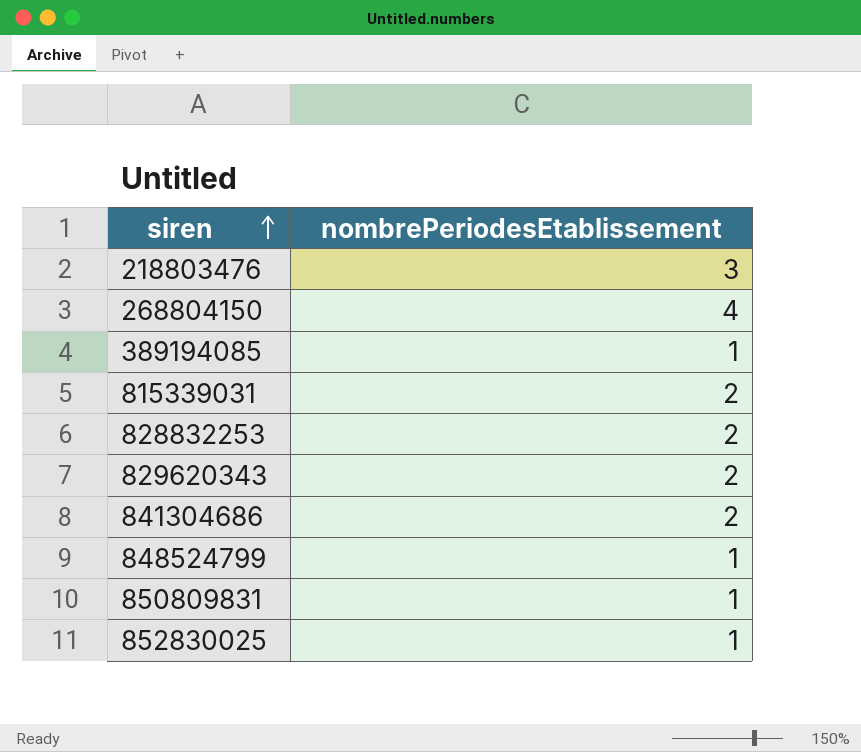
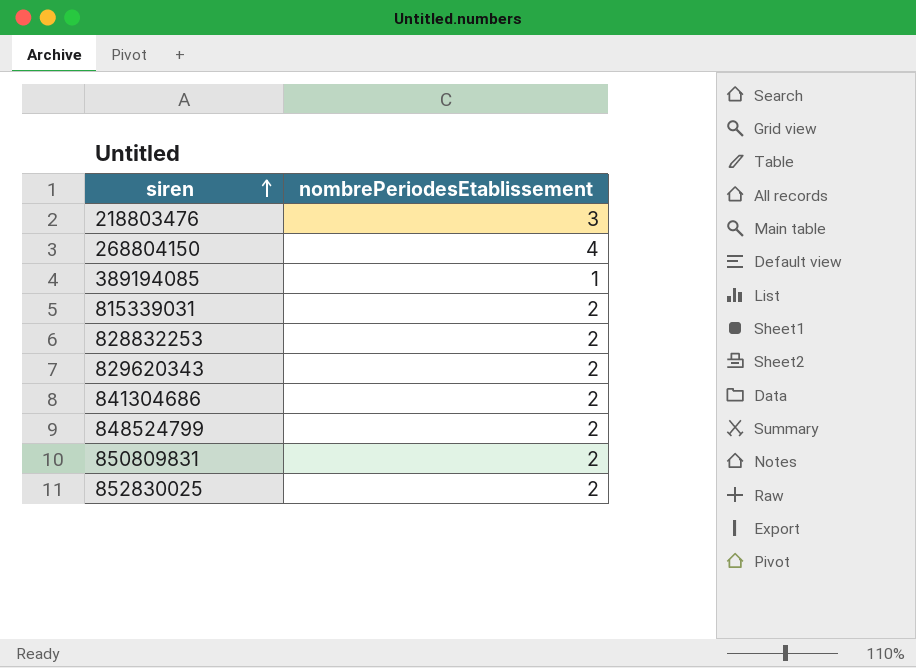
848524799 | nombrePeriodesEtablissement: 1 -> 2
850809831 | nombrePeriodesEtablissement: 1 -> 2
852830025 | nombrePeriodesEtablissement: 1 -> 2

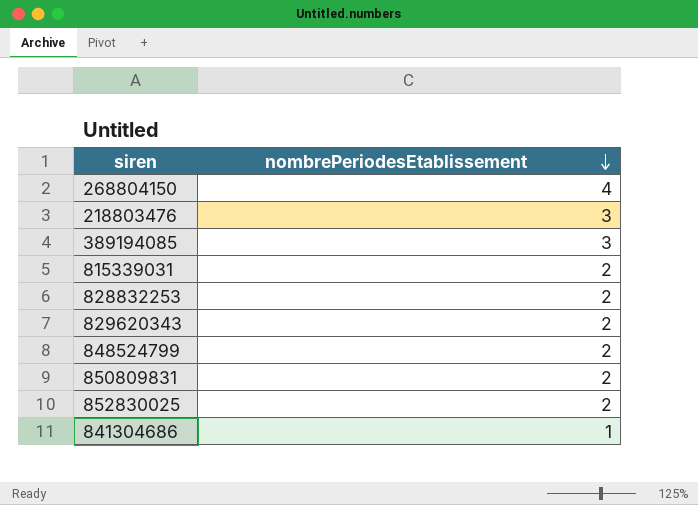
row order: siren ascending -> nombrePeriodesEtablissement descending
389194085 | nombrePeriodesEtablissement: 1 -> 3
841304686 | nombrePeriodesEtablissement: 2 -> 1

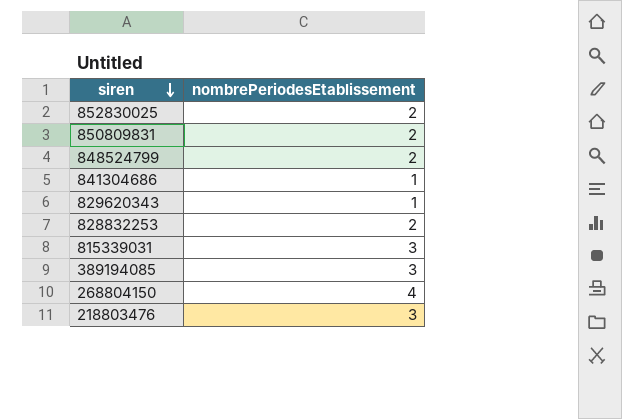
row order: nombrePeriodesEtablissement descending -> siren descending
829620343 | nombrePeriodesEtablissement: 2 -> 1
815339031 | nombrePeriodesEtablissement: 2 -> 3

